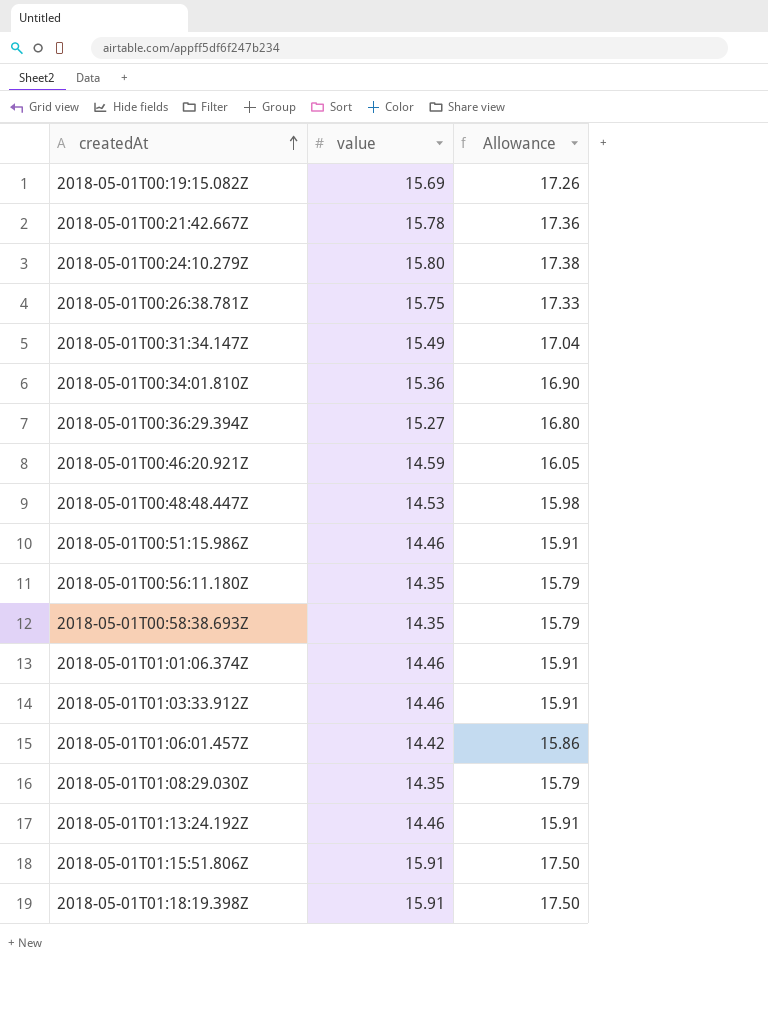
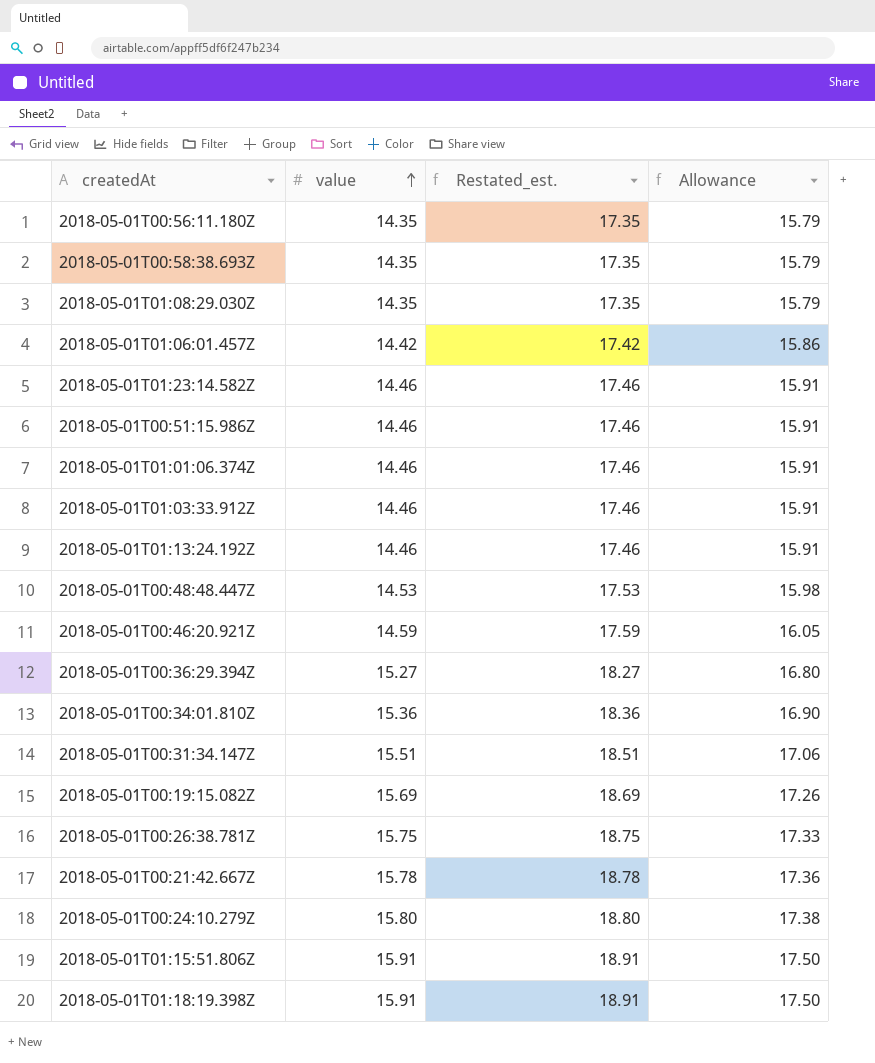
row order: createdAt ascending -> value ascending
column Restated_est. | formula: none -> [value] + 3
row 2018-05-01T01:23:14.582Z: none -> 14.46 | 17.46 | 15.91
2018-05-01T00:31:34.147Z | value: 15.49 -> 15.51
2018-05-01T00:31:34.147Z | Allowance: 17.04 -> 17.06

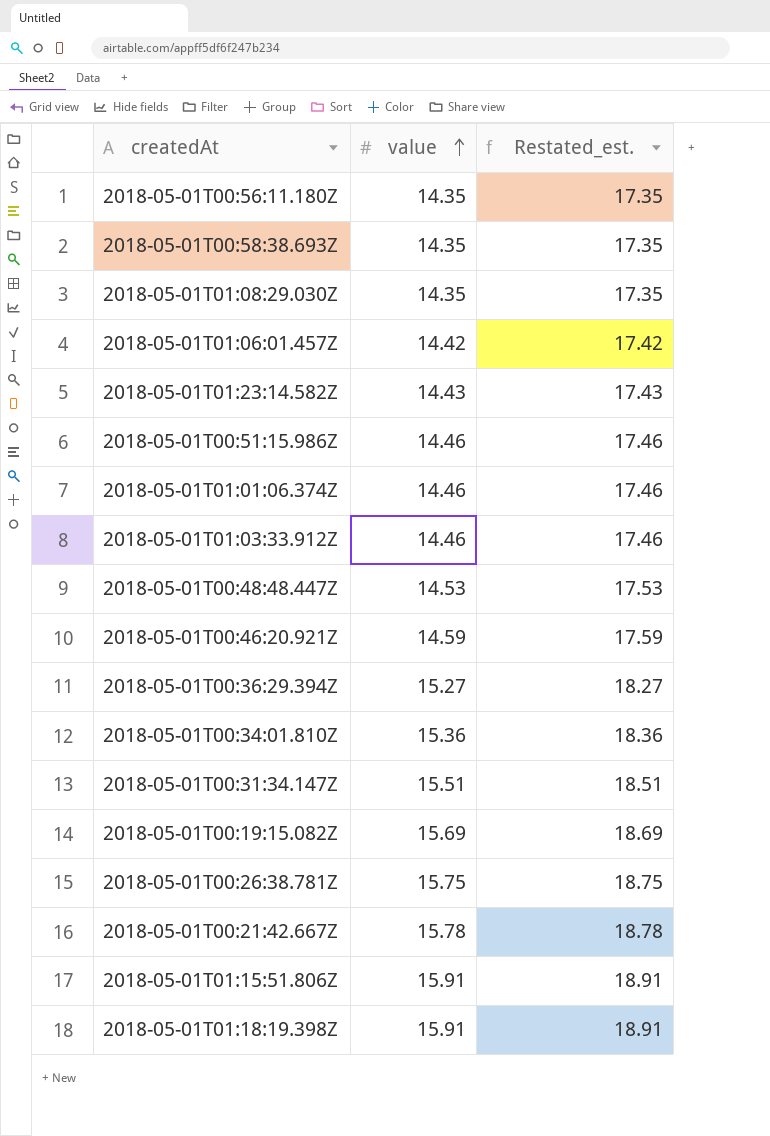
column Allowance | formula: [value] * 1.1 -> none
row 2018-05-01T01:13:24.192Z: 14.46 | 17.46 | 15.91 -> none
row 2018-05-01T00:24:10.279Z: 15.80 | 18.80 | 17.38 -> none
2018-05-01T01:23:14.582Z | value: 14.46 -> 14.43
2018-05-01T01:23:14.582Z | Restated_est.: 17.46 -> 17.43

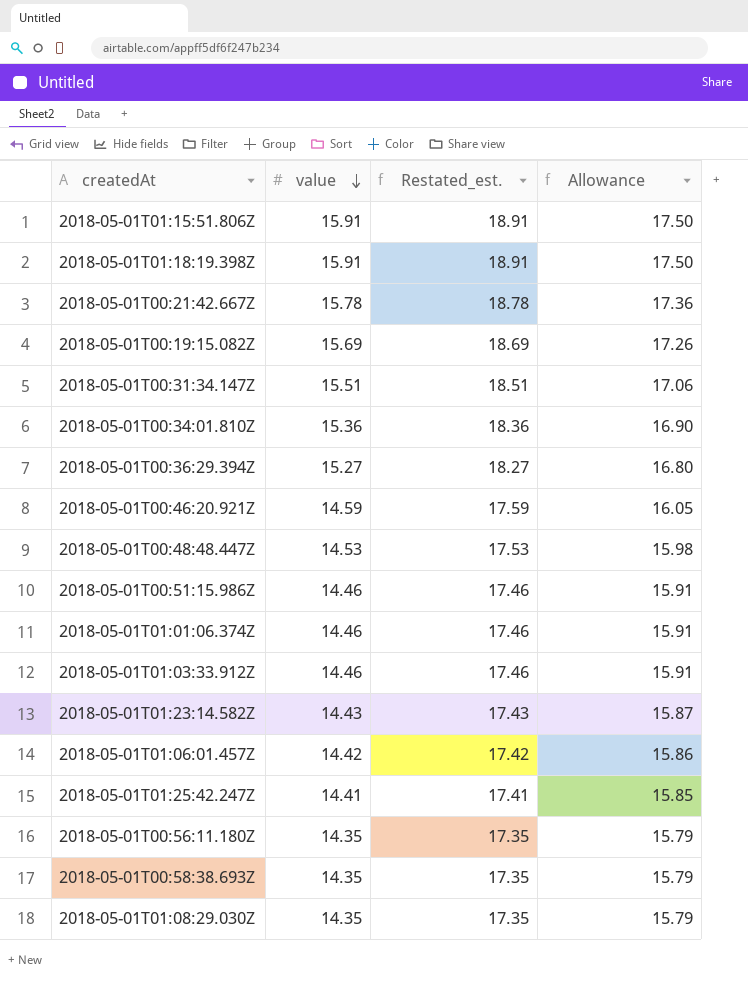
row order: value ascending -> value descending
column Allowance | formula: none -> [value] * 1.1
row 2018-05-01T00:26:38.781Z: 15.75 | 18.75 -> none
row 2018-05-01T01:25:42.247Z: none -> 14.41 | 17.41 | 15.85

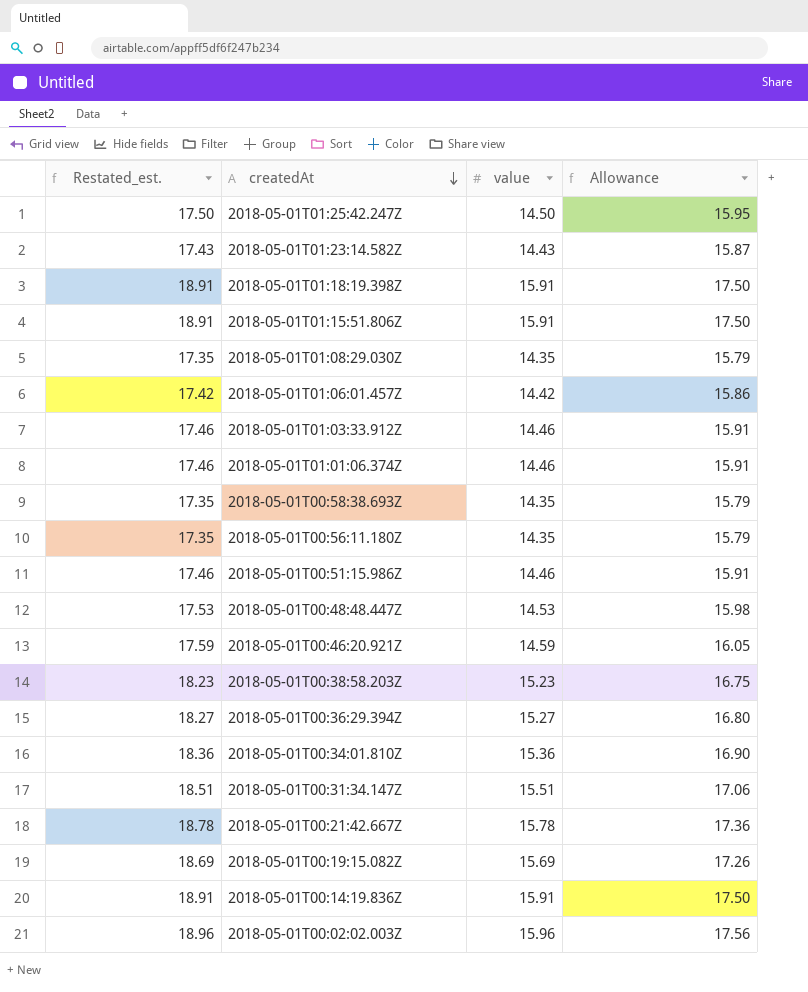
row order: value descending -> createdAt descending
column Restated_est. | position: 3 -> 1
2018-05-01T01:25:42.247Z | Restated_est.: 17.41 -> 17.50
2018-05-01T01:25:42.247Z | value: 14.41 -> 14.50
2018-05-01T01:25:42.247Z | Allowance: 15.85 -> 15.95
row 2018-05-01T00:38:58.203Z: none -> 18.23 | 15.23 | 16.75
row 2018-05-01T00:14:19.836Z: none -> 18.91 | 15.91 | 17.50
row 2018-05-01T00:02:02.003Z: none -> 18.96 | 15.96 | 17.56

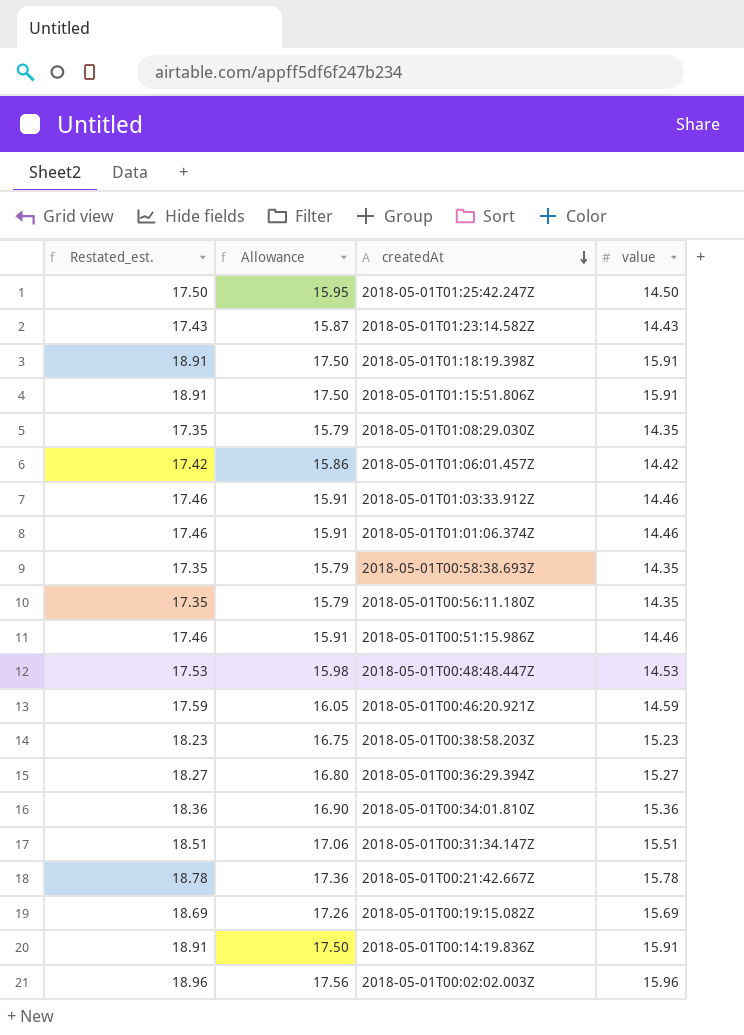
column Allowance | position: 4 -> 2

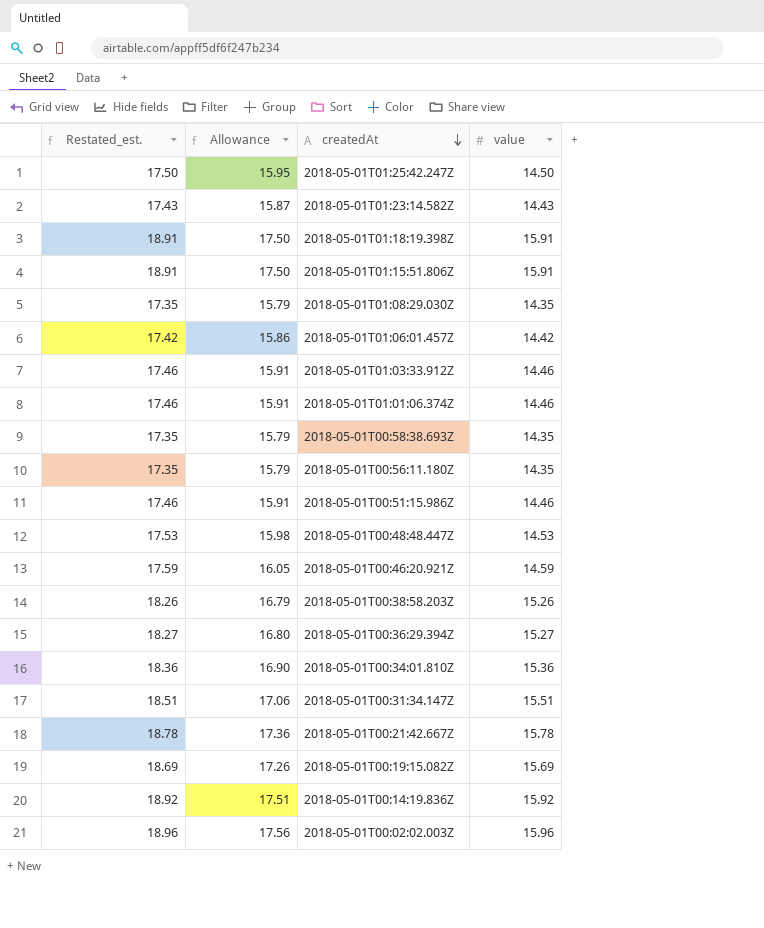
2018-05-01T00:38:58.203Z | Restated_est.: 18.23 -> 18.26
2018-05-01T00:38:58.203Z | Allowance: 16.75 -> 16.79
2018-05-01T00:38:58.203Z | value: 15.23 -> 15.26
2018-05-01T00:14:19.836Z | Restated_est.: 18.91 -> 18.92
2018-05-01T00:14:19.836Z | Allowance: 17.50 -> 17.51
2018-05-01T00:14:19.836Z | value: 15.91 -> 15.92

